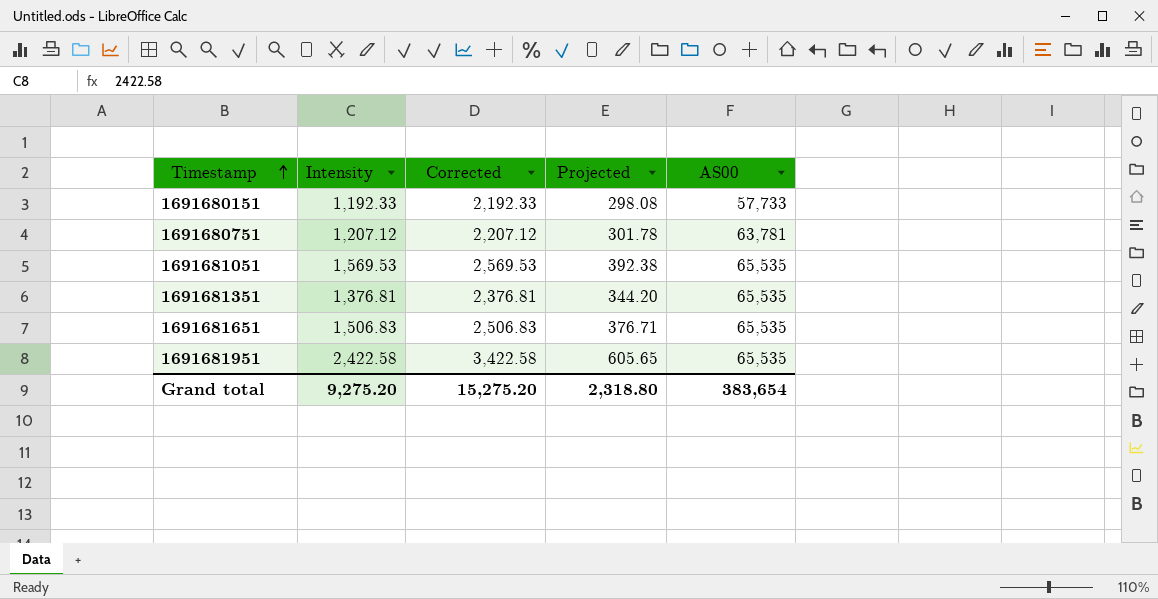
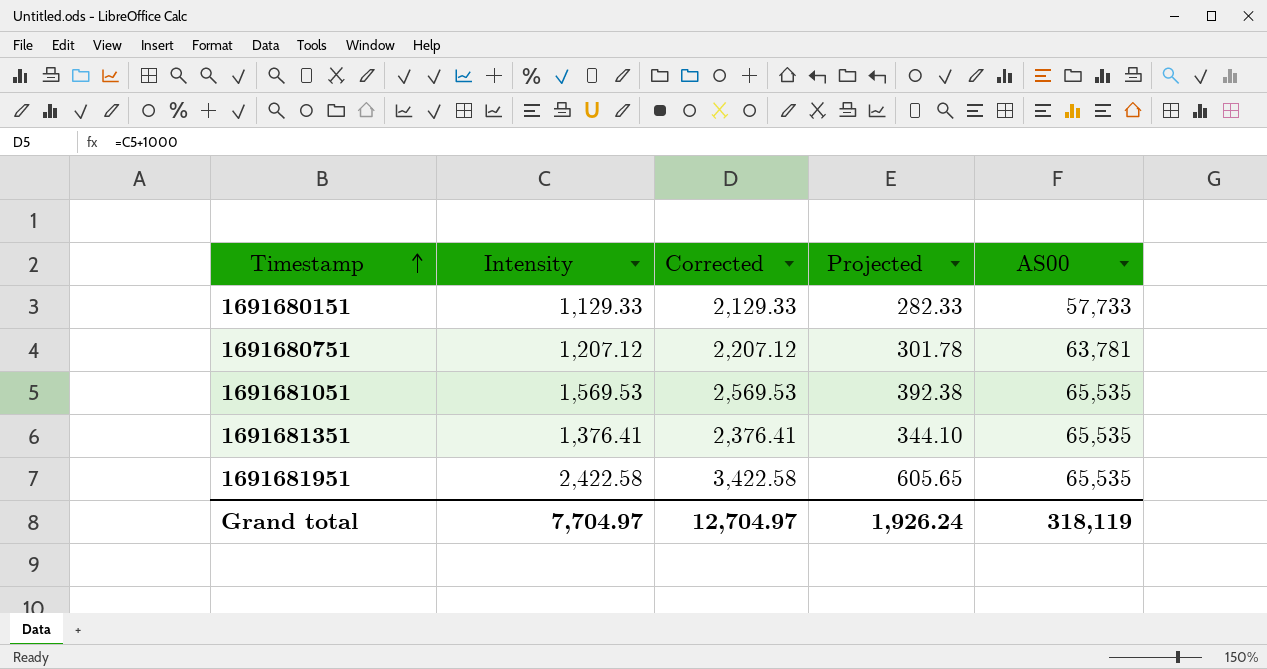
row 1691681651: 1,506.83 | 2,506.83 | 376.71 | 65,535 -> none
1691680151 | Intensity: 1,192.33 -> 1,129.33
1691680151 | Corrected: 2,192.33 -> 2,129.33
1691680151 | Projected: 298.08 -> 282.33
1691681351 | Intensity: 1,376.81 -> 1,376.41
1691681351 | Corrected: 2,376.81 -> 2,376.41
1691681351 | Projected: 344.20 -> 344.10
Grand total | Intensity: 9,275.20 -> 7,704.97
Grand total | Corrected: 15,275.20 -> 12,704.97
Grand total | Projected: 2,318.80 -> 1,926.24
Grand total | AS00: 383,654 -> 318,119

